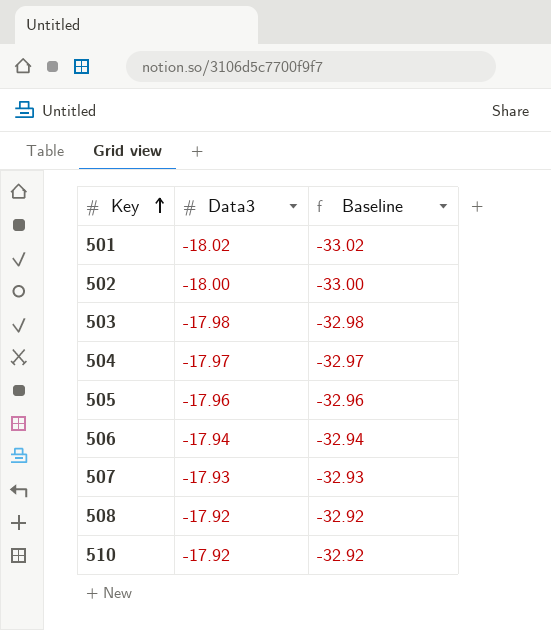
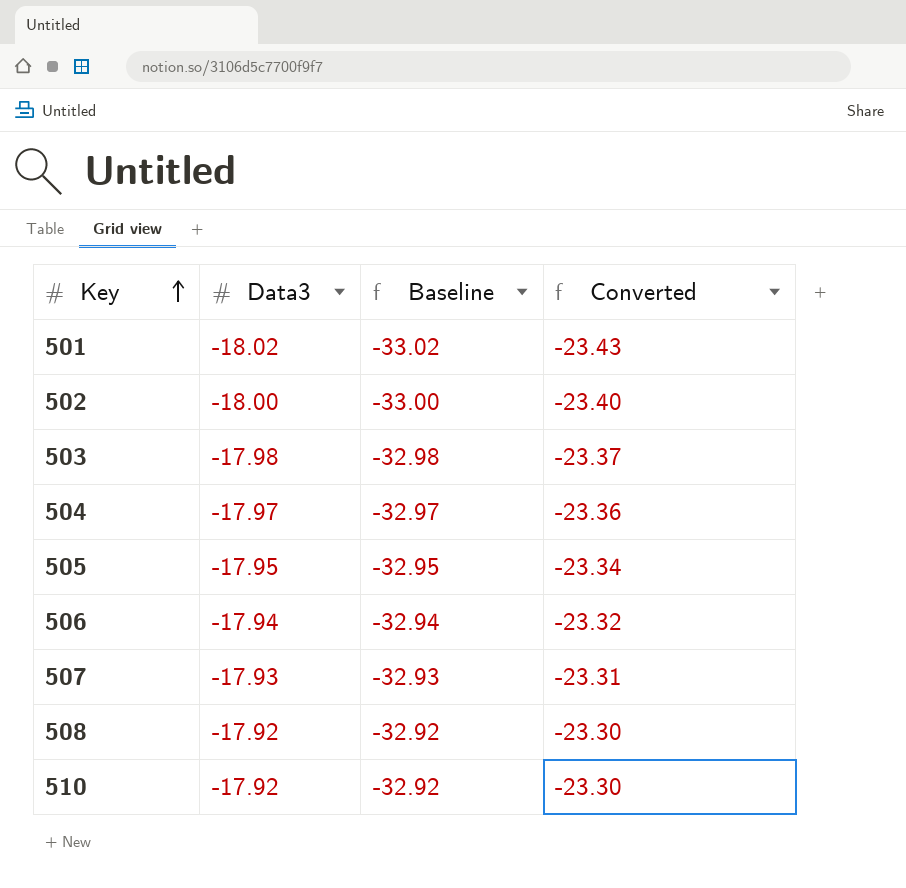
column Converted | formula: none -> [Data3] * 1.3
505 | Data3: -17.96 -> -17.95
505 | Baseline: -32.96 -> -32.95

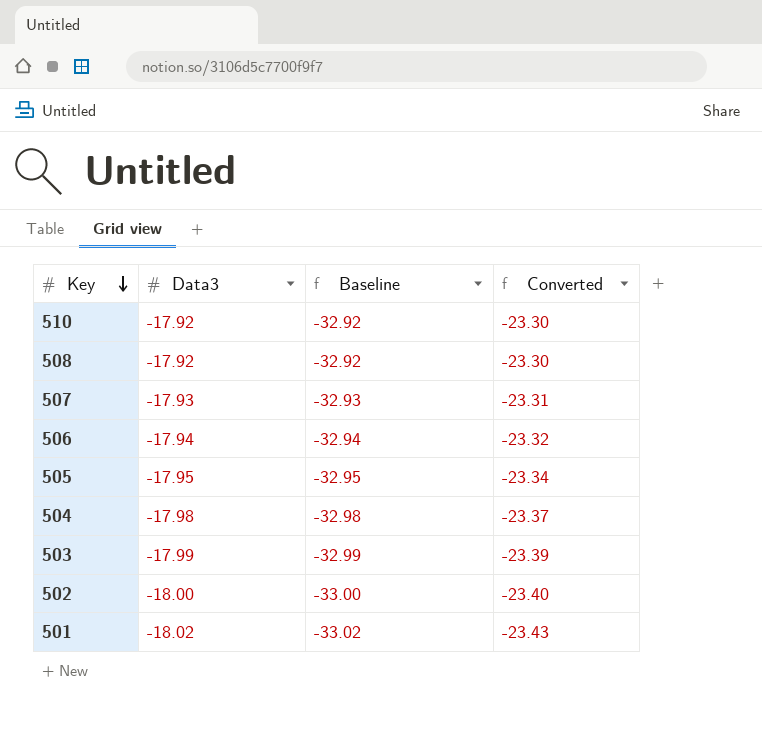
row order: Key ascending -> Key descending
504 | Data3: -17.97 -> -17.98
504 | Baseline: -32.97 -> -32.98
504 | Converted: -23.36 -> -23.37
503 | Data3: -17.98 -> -17.99
503 | Baseline: -32.98 -> -32.99
503 | Converted: -23.37 -> -23.39

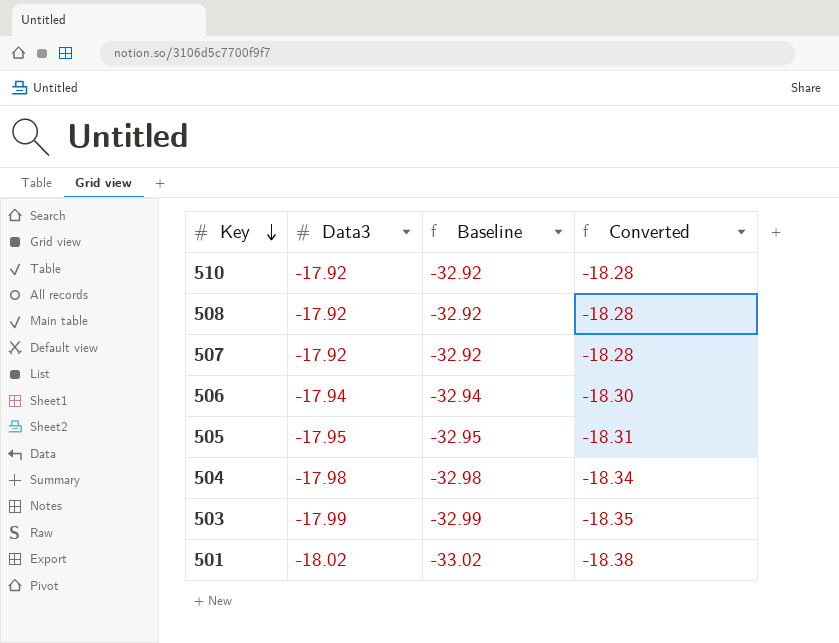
column Converted | formula: [Data3] * 1.3 -> [Data3] * 1.02
row 502: -18.00 | -33.00 | -23.40 -> none
507 | Data3: -17.93 -> -17.92
507 | Baseline: -32.93 -> -32.92

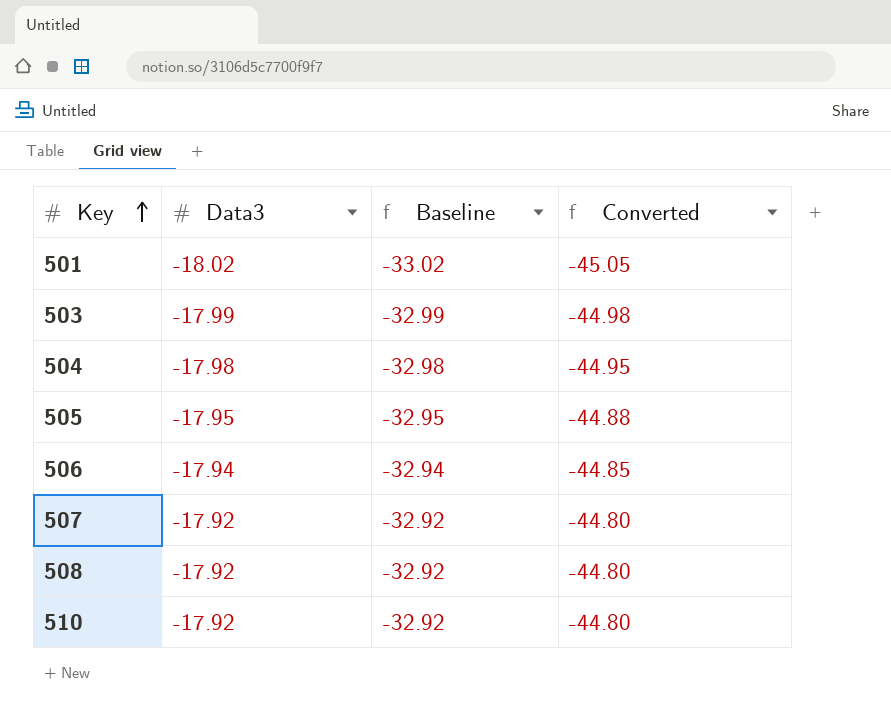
row order: Key descending -> Key ascending
column Converted | formula: [Data3] * 1.02 -> [Data3] * 2.5

